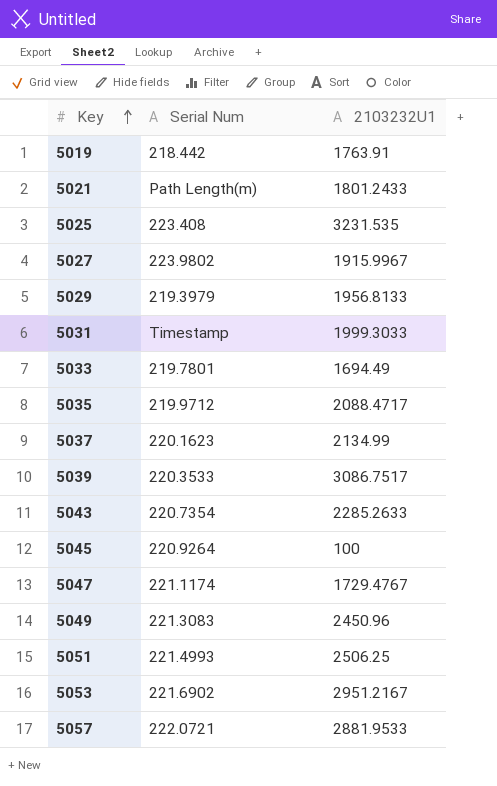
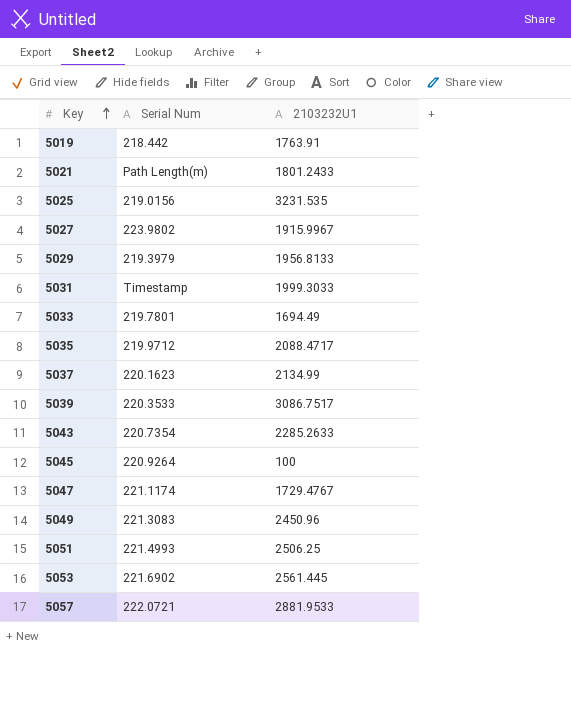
5025 | Serial Num: 223.408 -> 219.0156
5053 | 2103232U1: 2951.2167 -> 2561.445

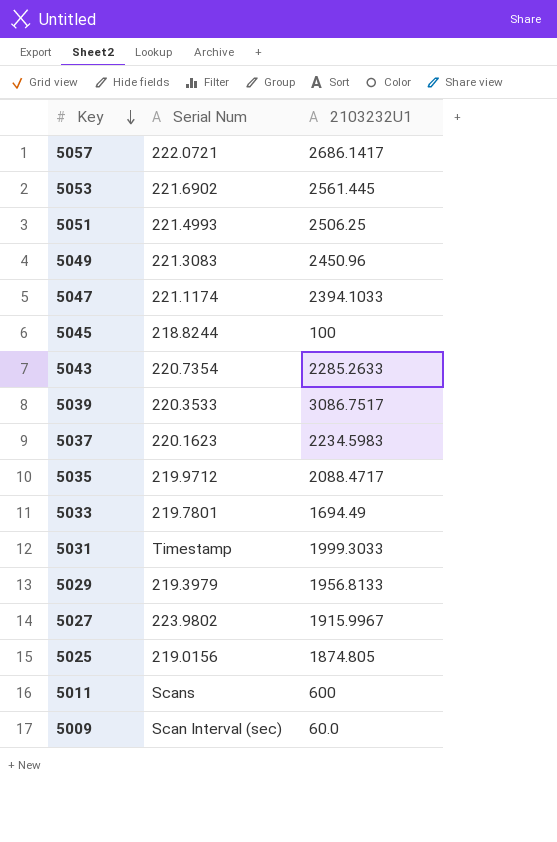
row order: Key ascending -> Key descending
row 5019: 218.442 | 1763.91 -> none
row 5021: Path Length(m) | 1801.2433 -> none
5057 | 2103232U1: 2881.9533 -> 2686.1417
5047 | 2103232U1: 1729.4767 -> 2394.1033
5045 | Serial Num: 220.9264 -> 218.8244
5037 | 2103232U1: 2134.99 -> 2234.5983
5025 | 2103232U1: 3231.535 -> 1874.805
row 5011: none -> Scans | 600
row 5009: none -> Scan Interval (sec) | 60.0

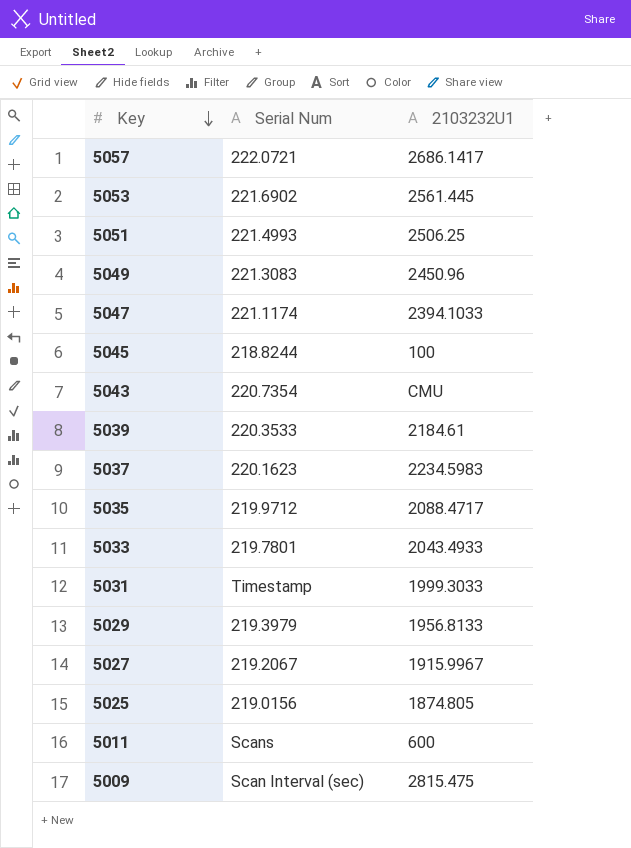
5043 | 2103232U1: 2285.2633 -> CMU
5039 | 2103232U1: 3086.7517 -> 2184.61
5033 | 2103232U1: 1694.49 -> 2043.4933
5027 | Serial Num: 223.9802 -> 219.2067
5009 | 2103232U1: 60.0 -> 2815.475

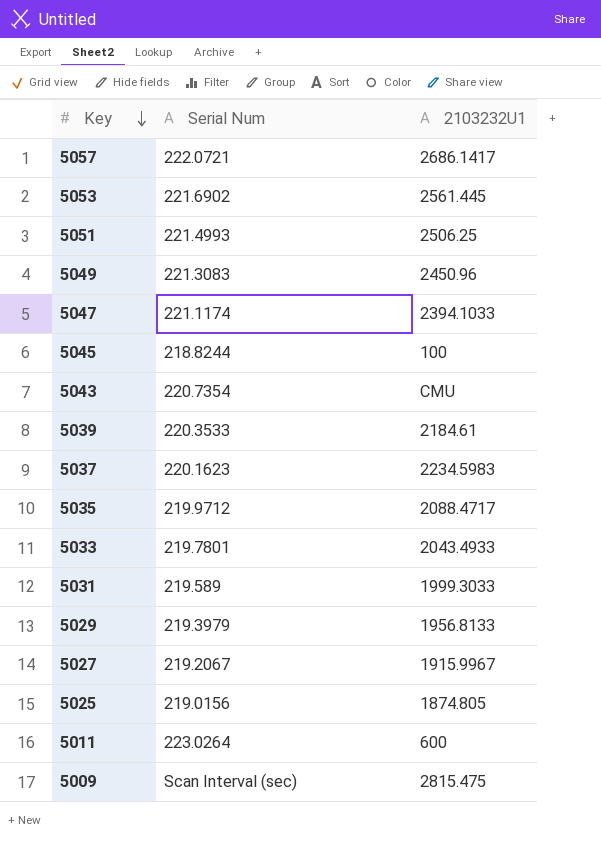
5031 | Serial Num: Timestamp -> 219.589
5011 | Serial Num: Scans -> 223.0264

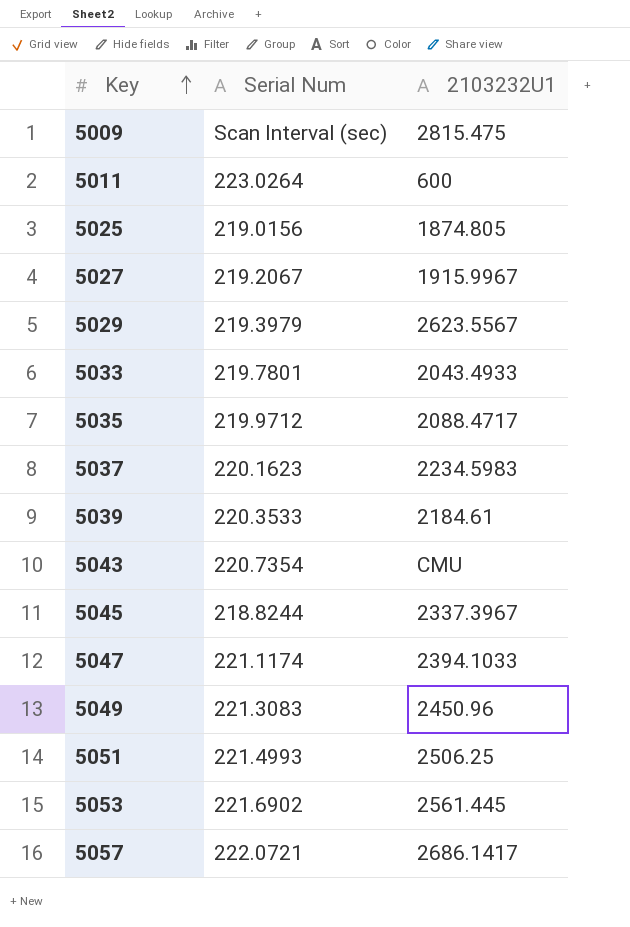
row order: Key descending -> Key ascending
row 5031: 219.589 | 1999.3033 -> none
5029 | 2103232U1: 1956.8133 -> 2623.5567
5045 | 2103232U1: 100 -> 2337.3967

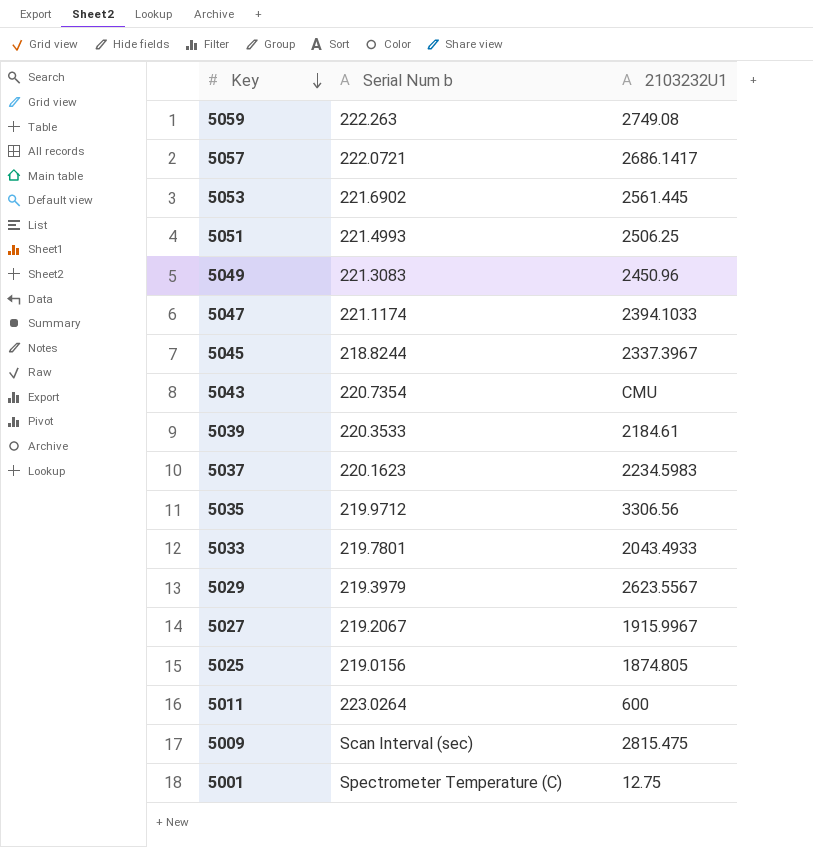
row order: Key ascending -> Key descending
column name: Serial Num -> Serial Num b
row 5059: none -> 222.263 | 2749.08
5035 | 2103232U1: 2088.4717 -> 3306.56
row 5001: none -> Spectrometer Temperature (C) | 12.75

